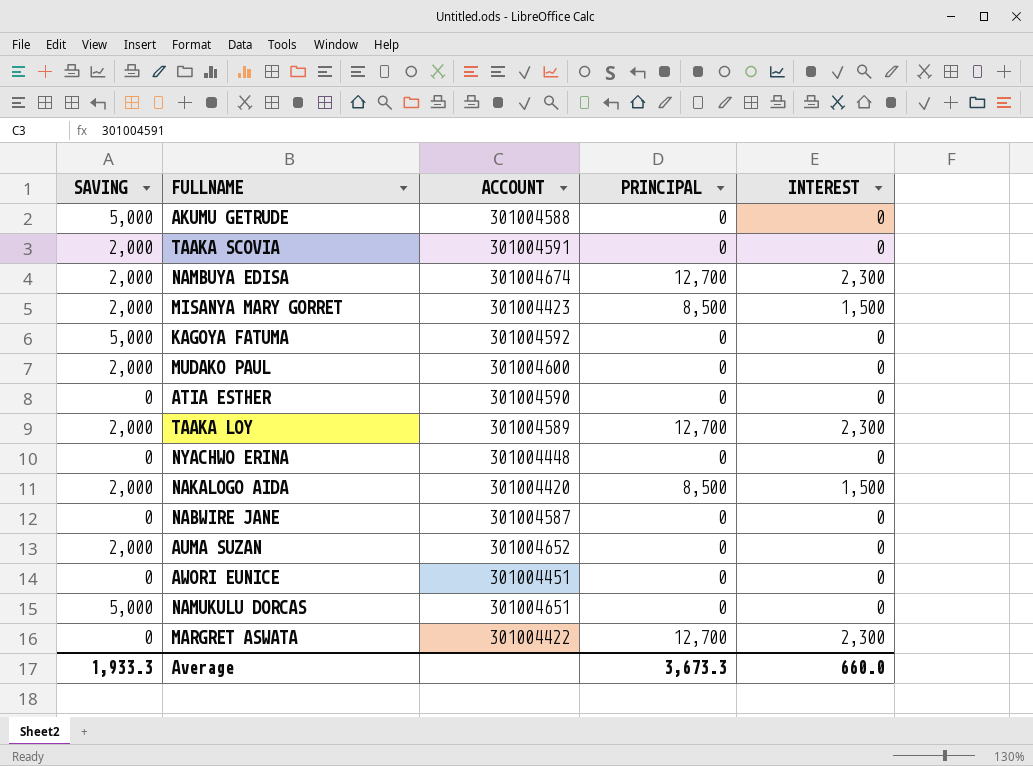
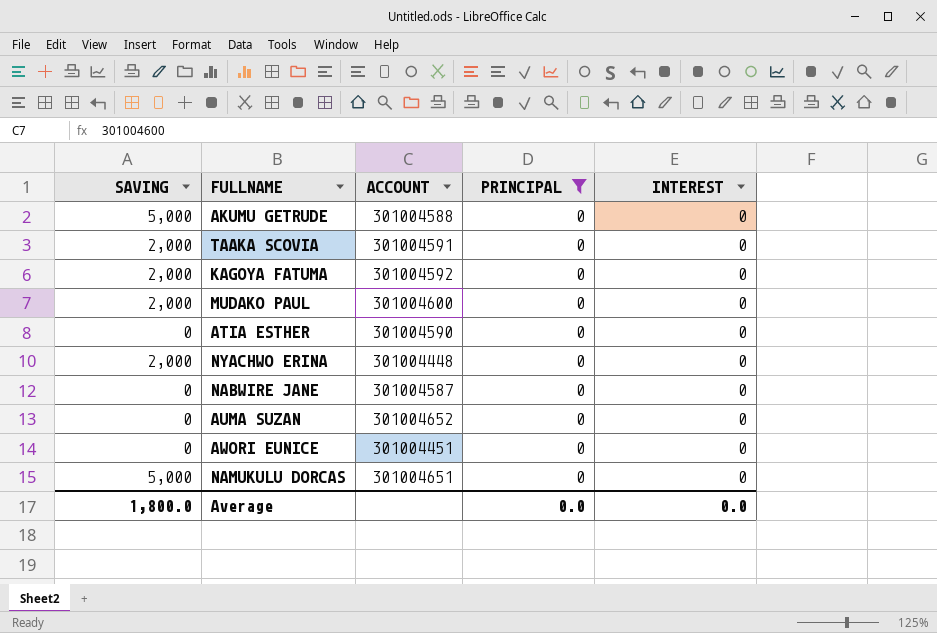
filter: none -> PRINCIPAL = 0
KAGOYA FATUMA | SAVING: 5,000 -> 2,000
NYACHWO ERINA | SAVING: 0 -> 2,000
AUMA SUZAN | SAVING: 2,000 -> 0
Average | SAVING: 1,933.3 -> 1,800.0
Average | PRINCIPAL: 3,673.3 -> 0.0
Average | INTEREST: 660.0 -> 0.0

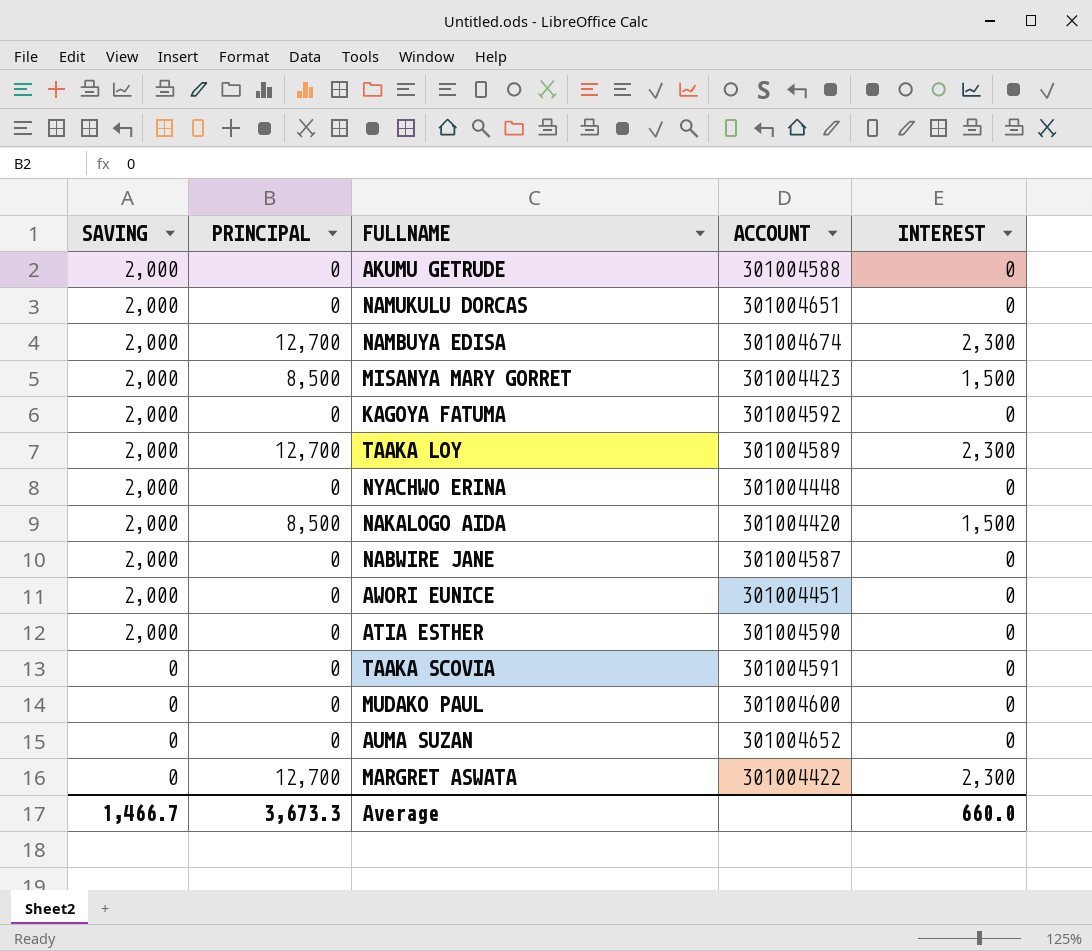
filter: PRINCIPAL = 0 -> none
row order: none -> SAVING descending
column PRINCIPAL | position: 4 -> 2
AKUMU GETRUDE | SAVING: 5,000 -> 2,000
NAMUKULU DORCAS | SAVING: 5,000 -> 2,000
NABWIRE JANE | SAVING: 0 -> 2,000
AWORI EUNICE | SAVING: 0 -> 2,000
ATIA ESTHER | SAVING: 0 -> 2,000
TAAKA SCOVIA | SAVING: 2,000 -> 0
MUDAKO PAUL | SAVING: 2,000 -> 0
Average | SAVING: 1,800.0 -> 1,466.7
Average | PRINCIPAL: 0.0 -> 3,673.3
Average | INTEREST: 0.0 -> 660.0

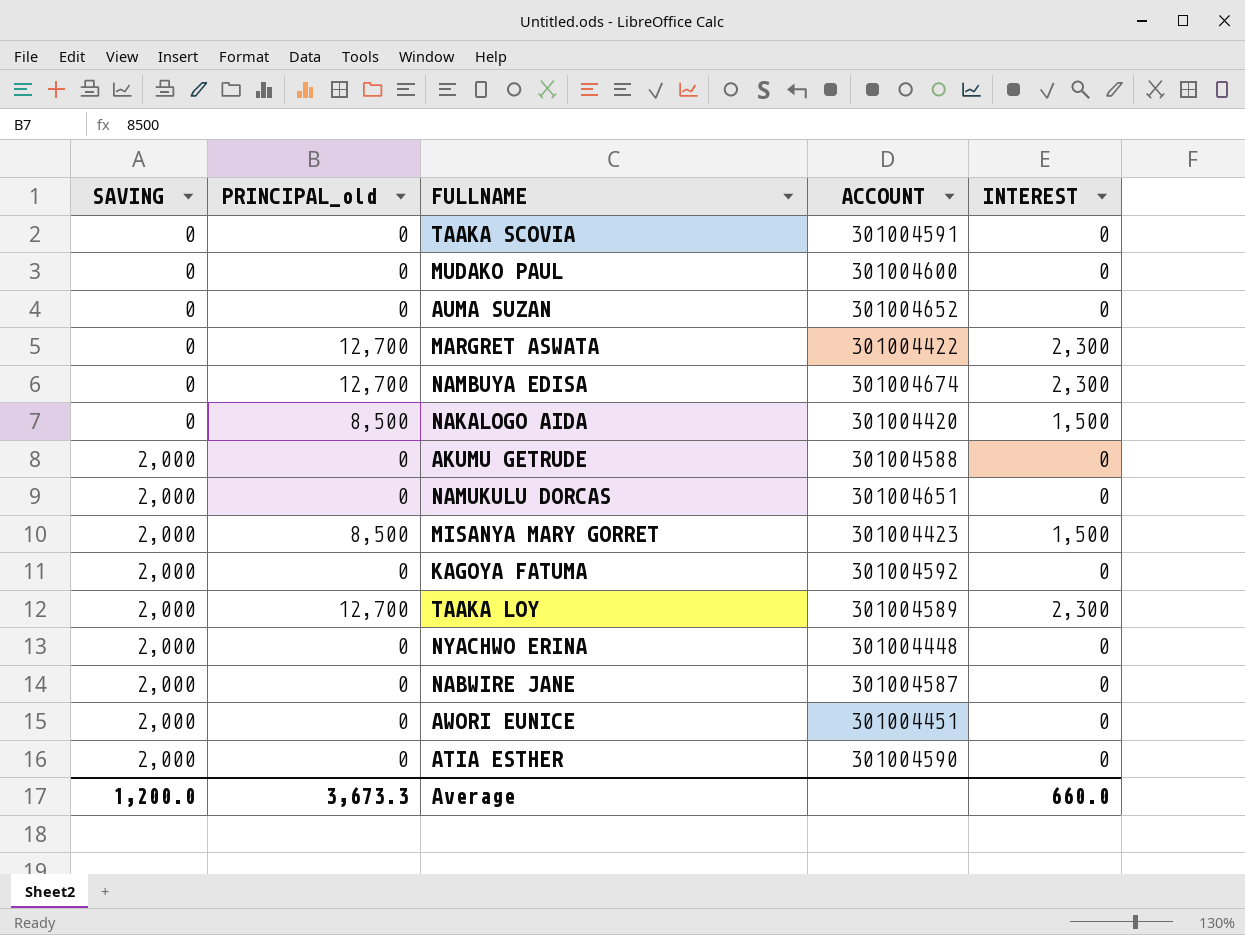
row order: SAVING descending -> SAVING ascending
column name: PRINCIPAL -> PRINCIPAL_old
NAMBUYA EDISA | SAVING: 2,000 -> 0
NAKALOGO AIDA | SAVING: 2,000 -> 0
Average | SAVING: 1,466.7 -> 1,200.0

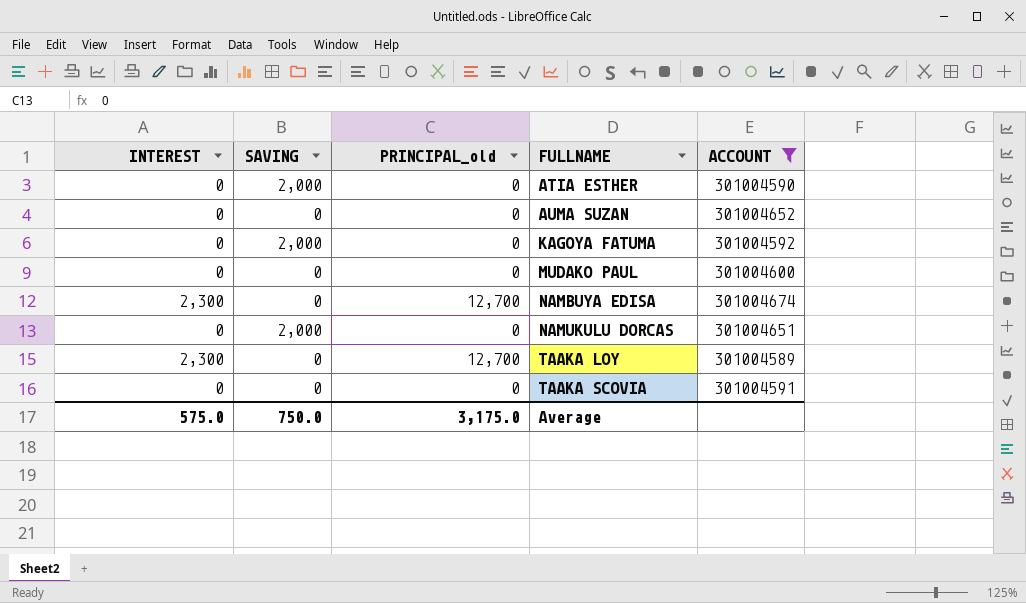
filter: none -> ACCOUNT >= 301004589
row order: SAVING ascending -> FULLNAME ascending
column INTEREST | position: 5 -> 1
TAAKA LOY | SAVING: 2,000 -> 0
Average | INTEREST: 660.0 -> 575.0
Average | SAVING: 1,200.0 -> 750.0
Average | PRINCIPAL_old: 3,673.3 -> 3,175.0

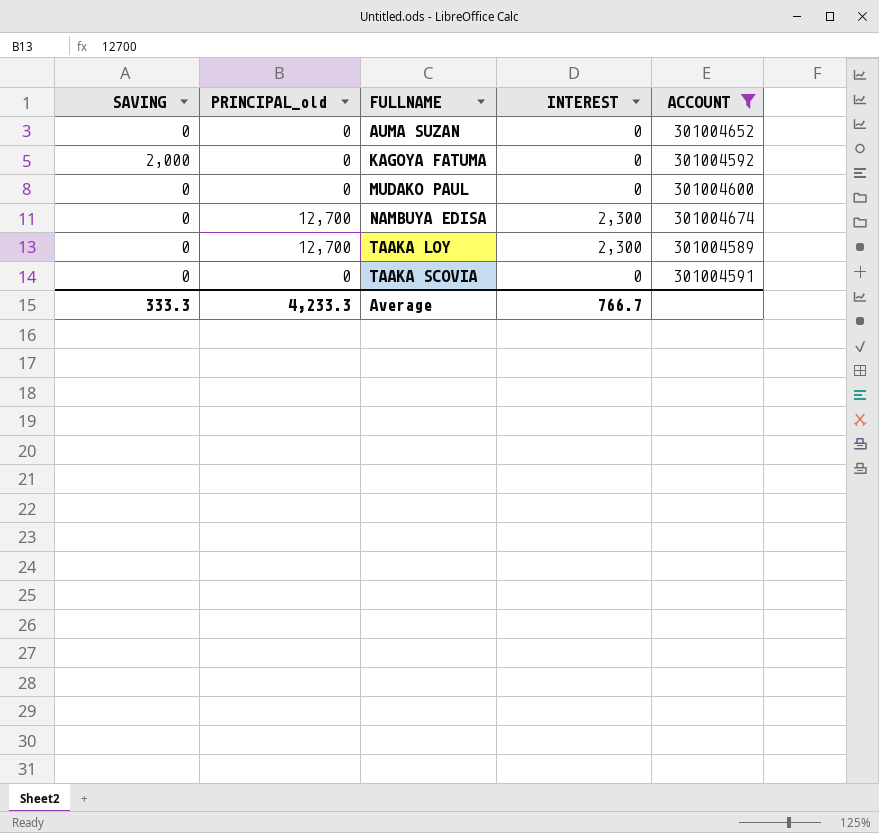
column INTEREST | position: 1 -> 4
row ATIA ESTHER: 0 | 2,000 | 0 | 301004590 -> none
row NAMUKULU DORCAS: 0 | 2,000 | 0 | 301004651 -> none
Average | SAVING: 750.0 -> 333.3
Average | PRINCIPAL_old: 3,175.0 -> 4,233.3
Average | INTEREST: 575.0 -> 766.7

